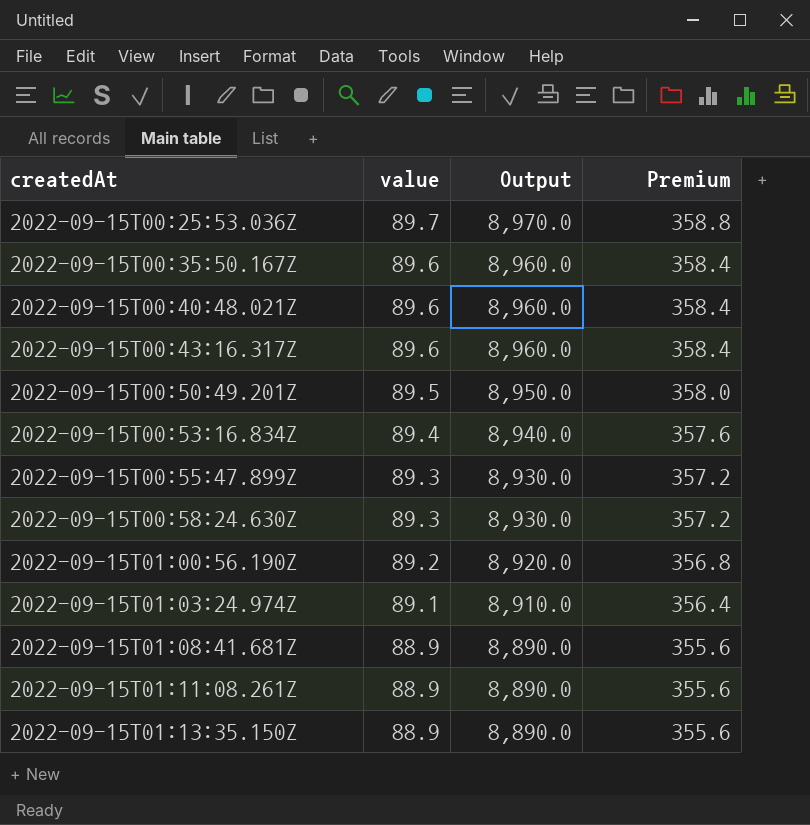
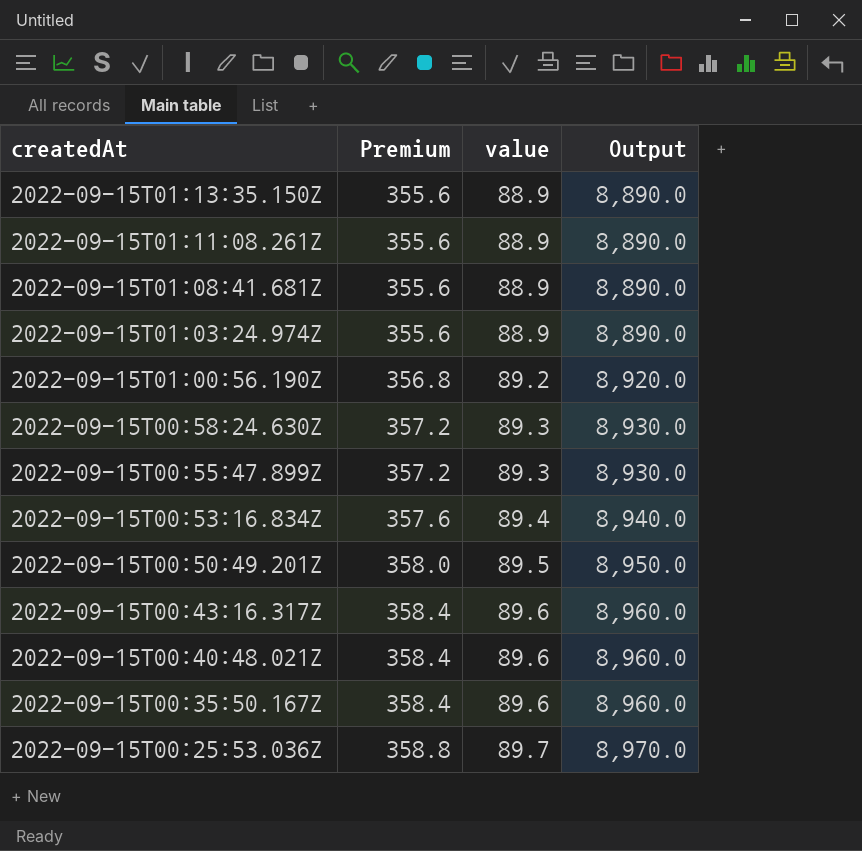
row order: createdAt ascending -> createdAt descending
column Premium | position: 4 -> 2
2022-09-15T01:03:24.974Z | Premium: 356.4 -> 355.6
2022-09-15T01:03:24.974Z | value: 89.1 -> 88.9
2022-09-15T01:03:24.974Z | Output: 8,910.0 -> 8,890.0

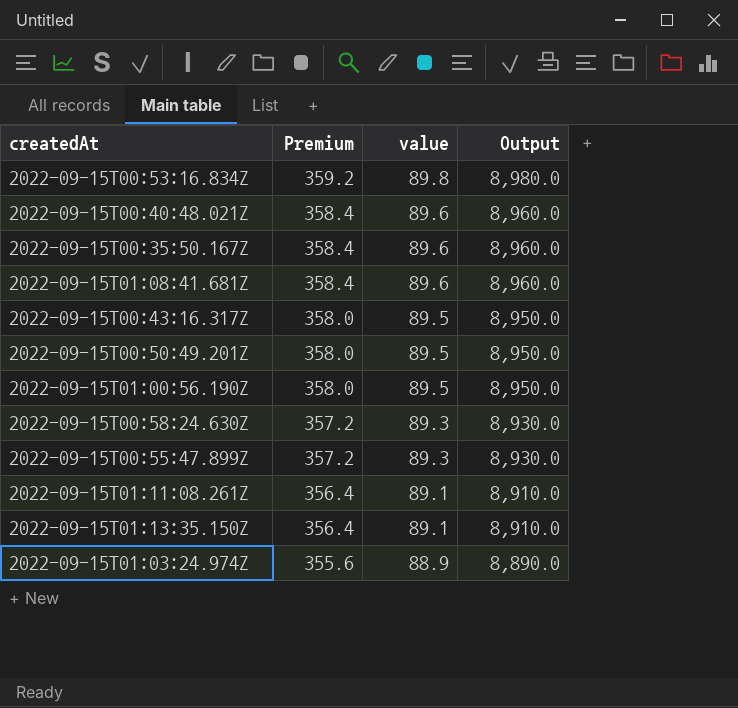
row order: createdAt descending -> Premium descending
row 2022-09-15T00:25:53.036Z: 358.8 | 89.7 | 8,970.0 -> none
2022-09-15T00:53:16.834Z | Premium: 357.6 -> 359.2
2022-09-15T00:53:16.834Z | value: 89.4 -> 89.8
2022-09-15T00:53:16.834Z | Output: 8,940.0 -> 8,980.0
2022-09-15T01:08:41.681Z | Premium: 355.6 -> 358.4
2022-09-15T01:08:41.681Z | value: 88.9 -> 89.6
2022-09-15T01:08:41.681Z | Output: 8,890.0 -> 8,960.0
2022-09-15T00:43:16.317Z | Premium: 358.4 -> 358.0
2022-09-15T00:43:16.317Z | value: 89.6 -> 89.5
2022-09-15T00:43:16.317Z | Output: 8,960.0 -> 8,950.0
2022-09-15T01:00:56.190Z | Premium: 356.8 -> 358.0
2022-09-15T01:00:56.190Z | value: 89.2 -> 89.5
2022-09-15T01:00:56.190Z | Output: 8,920.0 -> 8,950.0
2022-09-15T01:11:08.261Z | Premium: 355.6 -> 356.4
2022-09-15T01:11:08.261Z | value: 88.9 -> 89.1
2022-09-15T01:11:08.261Z | Output: 8,890.0 -> 8,910.0
2022-09-15T01:13:35.150Z | Premium: 355.6 -> 356.4
2022-09-15T01:13:35.150Z | value: 88.9 -> 89.1
2022-09-15T01:13:35.150Z | Output: 8,890.0 -> 8,910.0

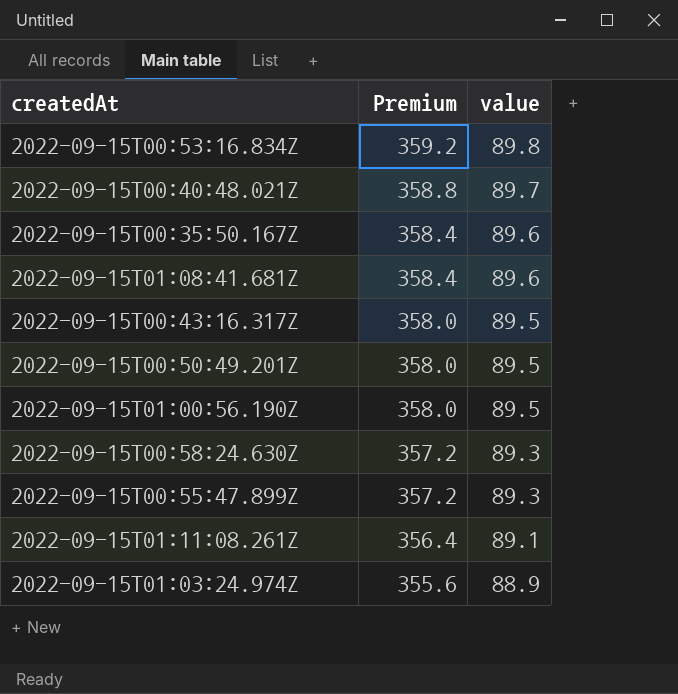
column Output | formula: [value] * 100 -> none
row 2022-09-15T01:13:35.150Z: 356.4 | 89.1 | 8,910.0 -> none
2022-09-15T00:40:48.021Z | Premium: 358.4 -> 358.8
2022-09-15T00:40:48.021Z | value: 89.6 -> 89.7

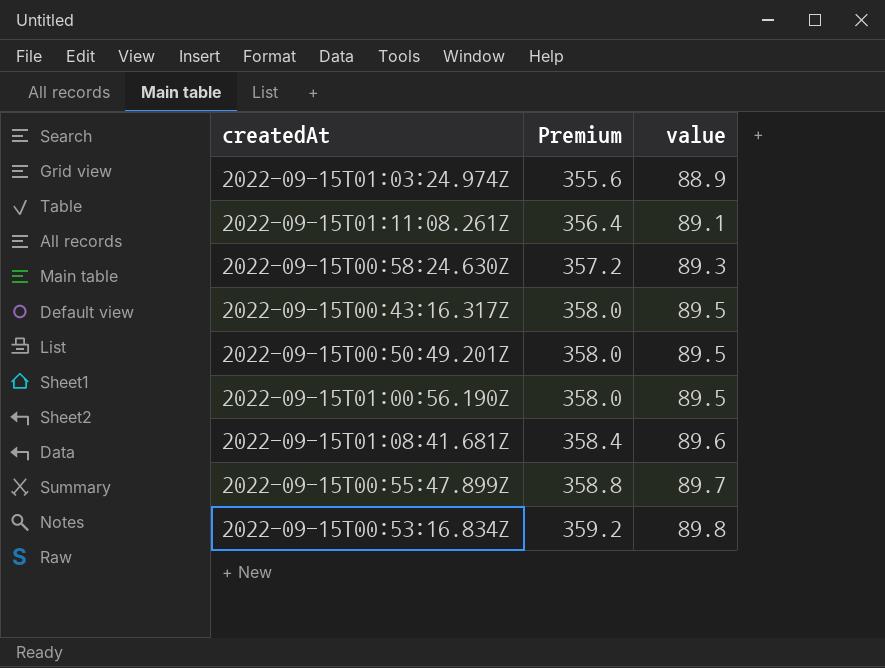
row order: Premium descending -> Premium ascending
row 2022-09-15T00:40:48.021Z: 358.8 | 89.7 -> none
row 2022-09-15T00:35:50.167Z: 358.4 | 89.6 -> none
2022-09-15T00:55:47.899Z | Premium: 357.2 -> 358.8
2022-09-15T00:55:47.899Z | value: 89.3 -> 89.7

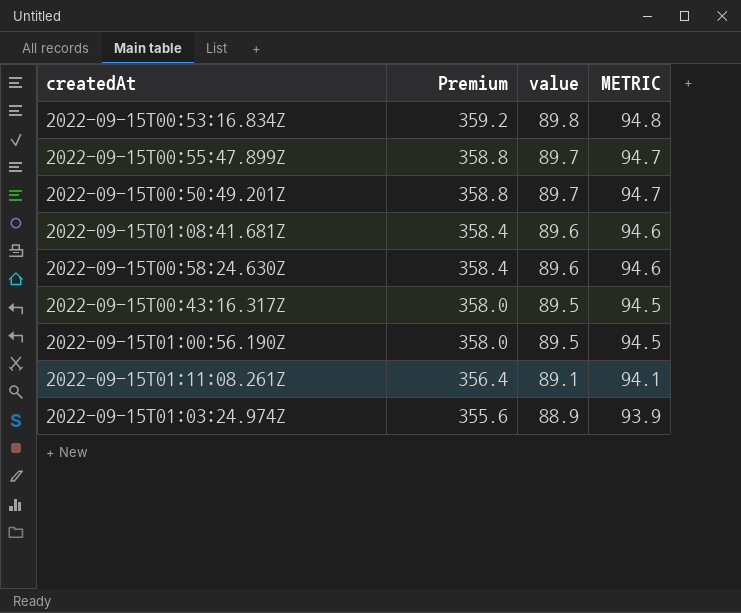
row order: Premium ascending -> Premium descending
column METRIC | formula: none -> [value] + 5
2022-09-15T00:50:49.201Z | Premium: 358.0 -> 358.8
2022-09-15T00:50:49.201Z | value: 89.5 -> 89.7
2022-09-15T00:58:24.630Z | Premium: 357.2 -> 358.4
2022-09-15T00:58:24.630Z | value: 89.3 -> 89.6

